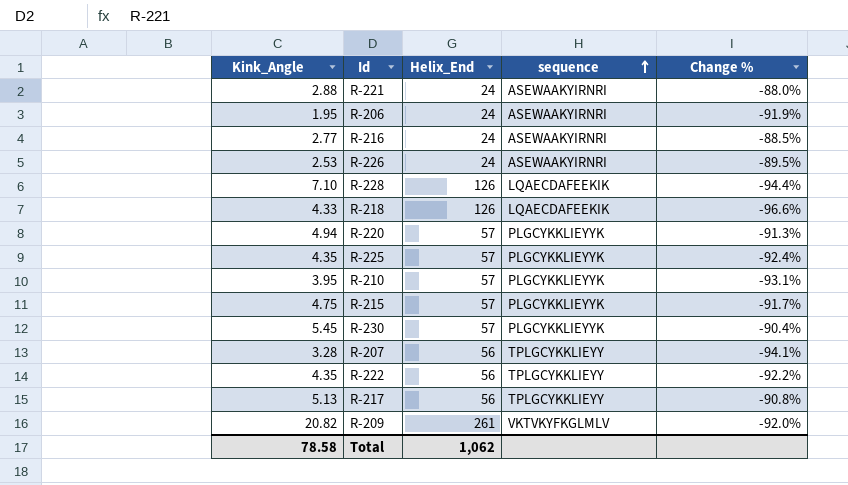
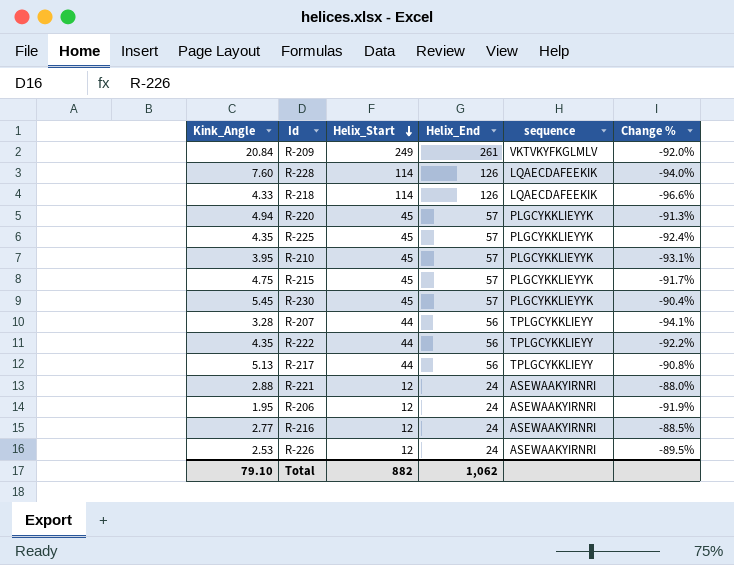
row order: sequence ascending -> Helix_Start descending
column Helix_Start | position: none -> 3
R-209 | Kink_Angle: 20.82 -> 20.84
R-228 | Kink_Angle: 7.10 -> 7.60
R-228 | Change %: -94.4% -> -94.0%
Total | Kink_Angle: 78.58 -> 79.10

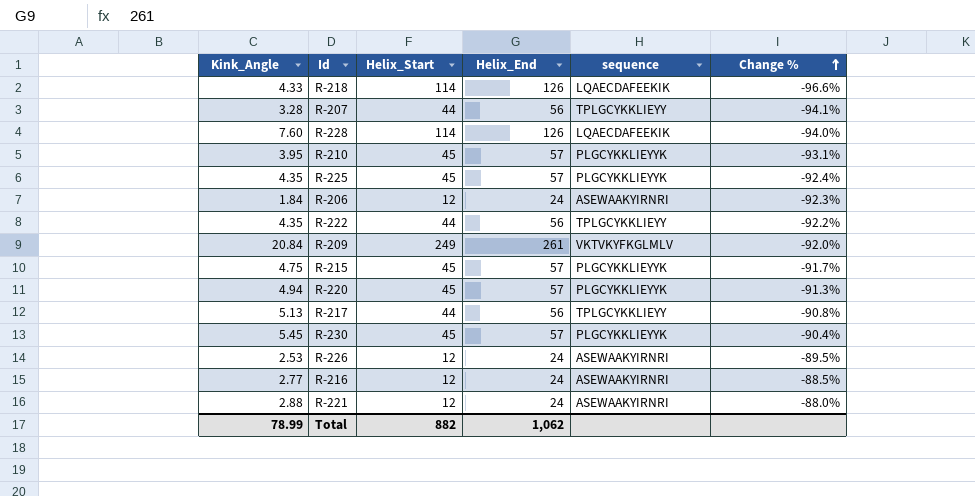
row order: Helix_Start descending -> Change % ascending
R-206 | Kink_Angle: 1.95 -> 1.84
R-206 | Change %: -91.9% -> -92.3%
Total | Kink_Angle: 79.10 -> 78.99

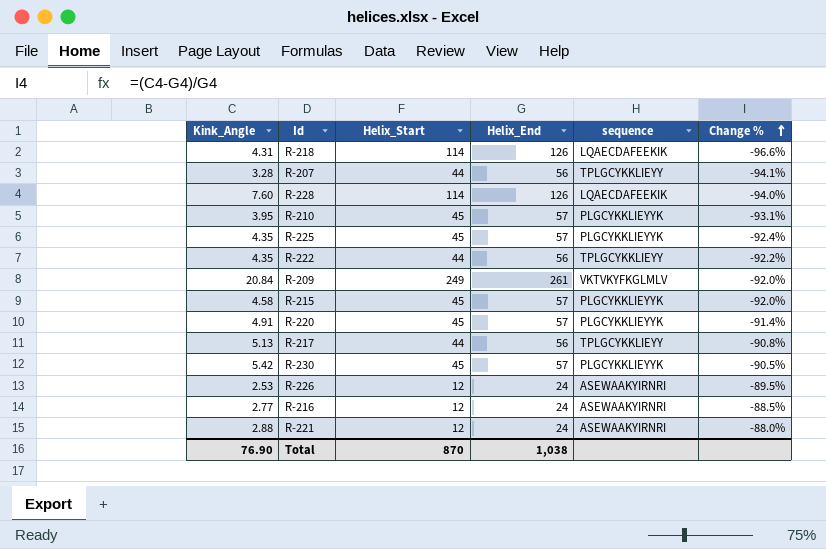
row R-206: 1.84 | 12 | 24 | ASEWAAKYIRNRI | -92.3% -> none
R-218 | Kink_Angle: 4.33 -> 4.31
R-215 | Kink_Angle: 4.75 -> 4.58
R-215 | Change %: -91.7% -> -92.0%
R-220 | Kink_Angle: 4.94 -> 4.91
R-220 | Change %: -91.3% -> -91.4%
R-230 | Kink_Angle: 5.45 -> 5.42
R-230 | Change %: -90.4% -> -90.5%
Total | Kink_Angle: 78.99 -> 76.90
Total | Helix_Start: 882 -> 870
Total | Helix_End: 1,062 -> 1,038

